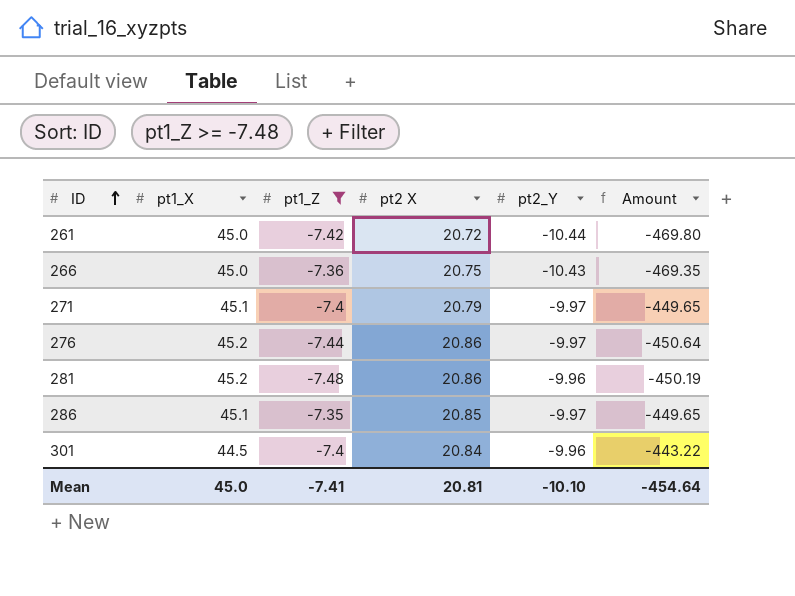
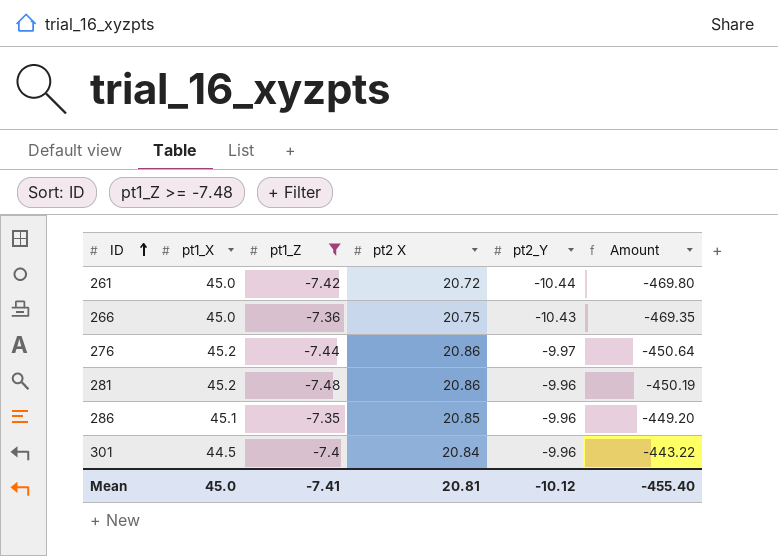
row 271: 45.1 | -7.4 | 20.79 | -9.97 | -449.65 -> none
286 | pt2_Y: -9.97 -> -9.96
286 | Amount: -449.65 -> -449.20
Mean | pt2_Y: -10.10 -> -10.12
Mean | Amount: -454.64 -> -455.40

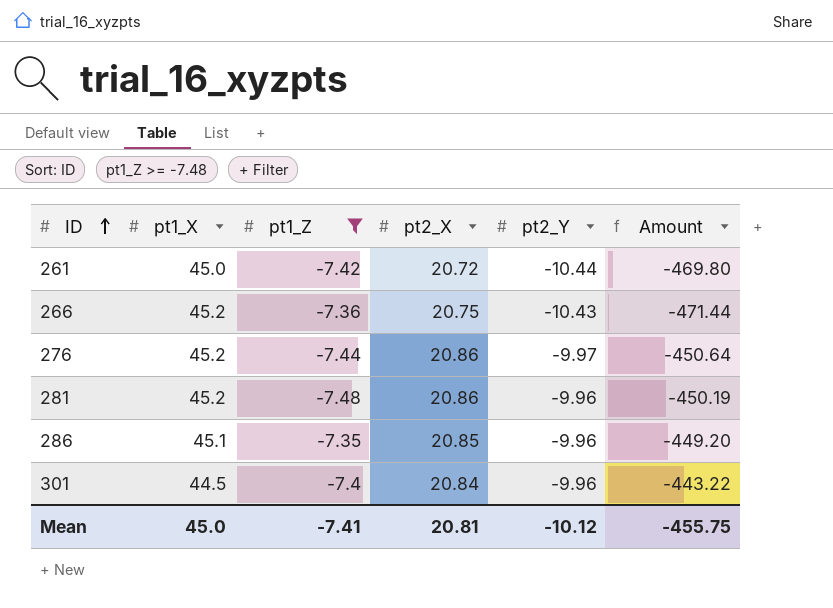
column name: pt2 X -> pt2_X
266 | pt1_X: 45.0 -> 45.2
266 | Amount: -469.35 -> -471.44
Mean | Amount: -455.40 -> -455.75

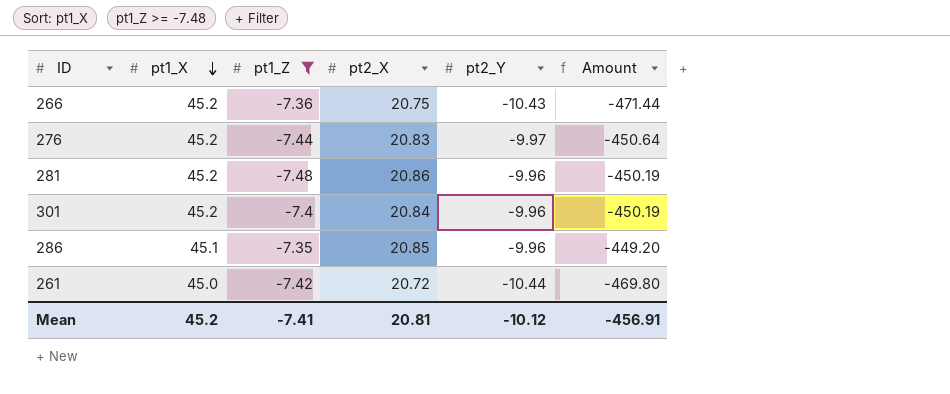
row order: ID ascending -> pt1_X descending
276 | pt2_X: 20.86 -> 20.83
301 | pt1_X: 44.5 -> 45.2
301 | Amount: -443.22 -> -450.19
Mean | pt1_X: 45.0 -> 45.2
Mean | Amount: -455.75 -> -456.91

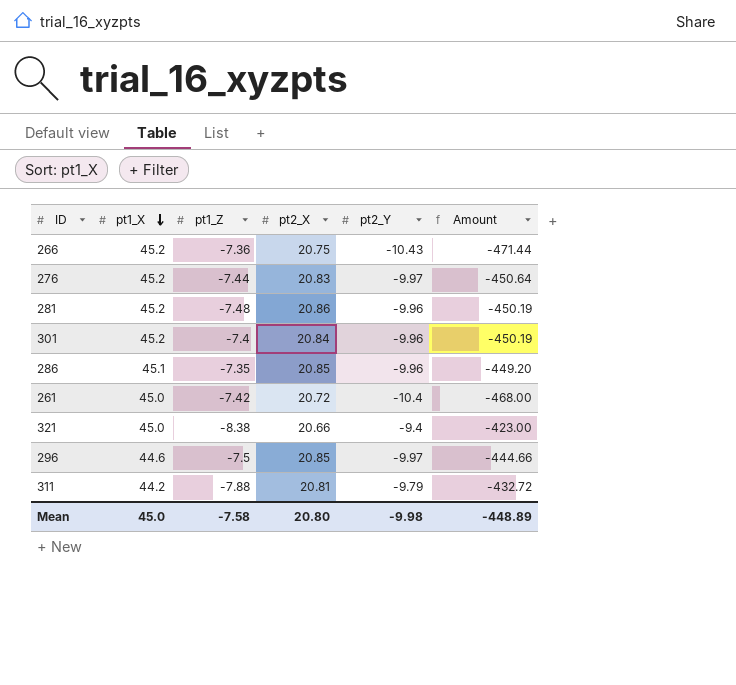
filter: pt1_Z >= -7.48 -> none
261 | pt2_Y: -10.44 -> -10.4
261 | Amount: -469.80 -> -468.00
Mean | pt1_X: 45.2 -> 45.0
Mean | pt1_Z: -7.41 -> -7.58
Mean | pt2_X: 20.81 -> 20.80
Mean | pt2_Y: -10.12 -> -9.98
Mean | Amount: -456.91 -> -448.89

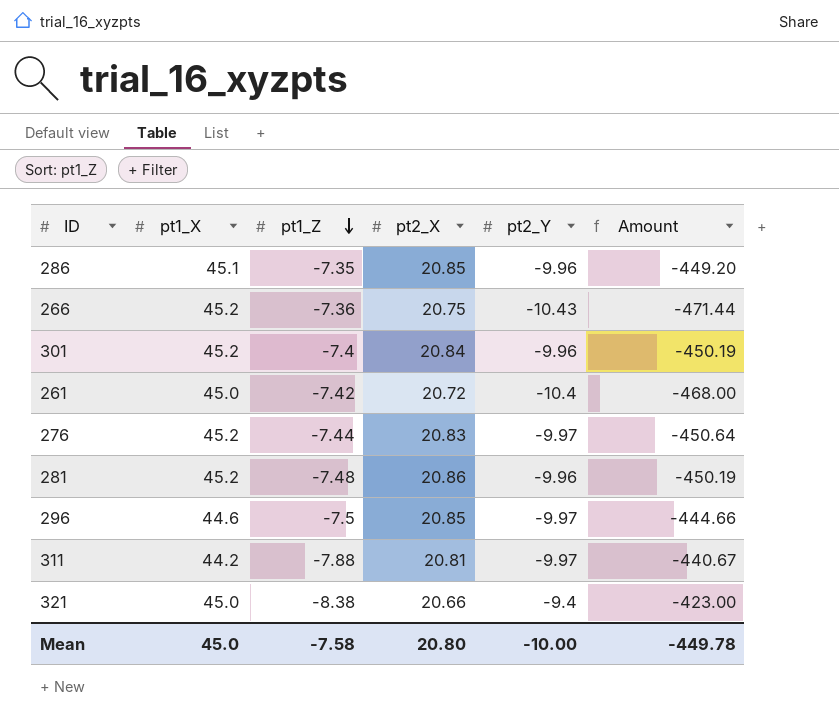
row order: pt1_X descending -> pt1_Z descending
311 | pt2_Y: -9.79 -> -9.97
311 | Amount: -432.72 -> -440.67
Mean | pt2_Y: -9.98 -> -10.00
Mean | Amount: -448.89 -> -449.78

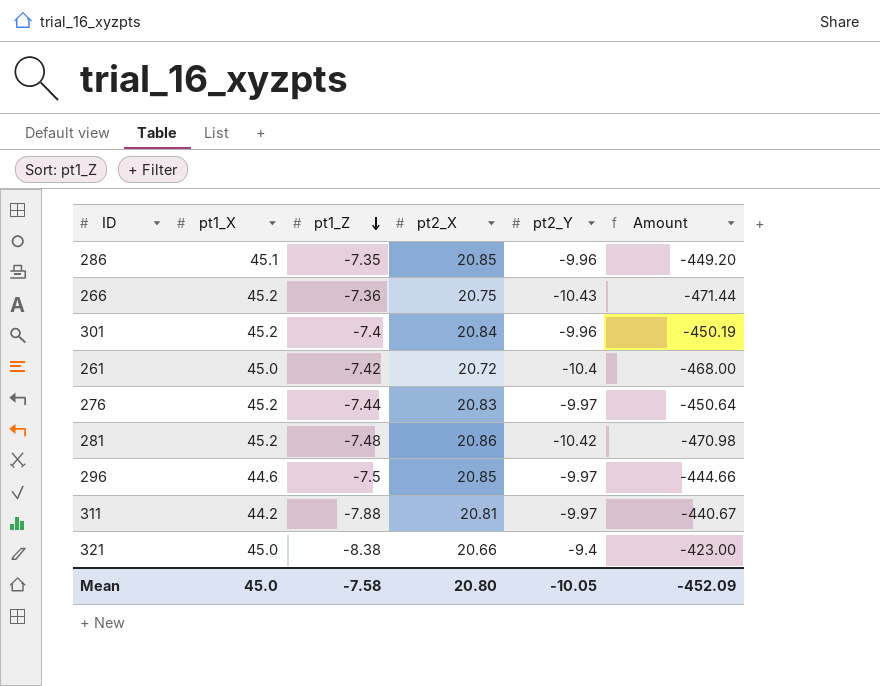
281 | pt2_Y: -9.96 -> -10.42
281 | Amount: -450.19 -> -470.98
Mean | pt2_Y: -10.00 -> -10.05
Mean | Amount: -449.78 -> -452.09

